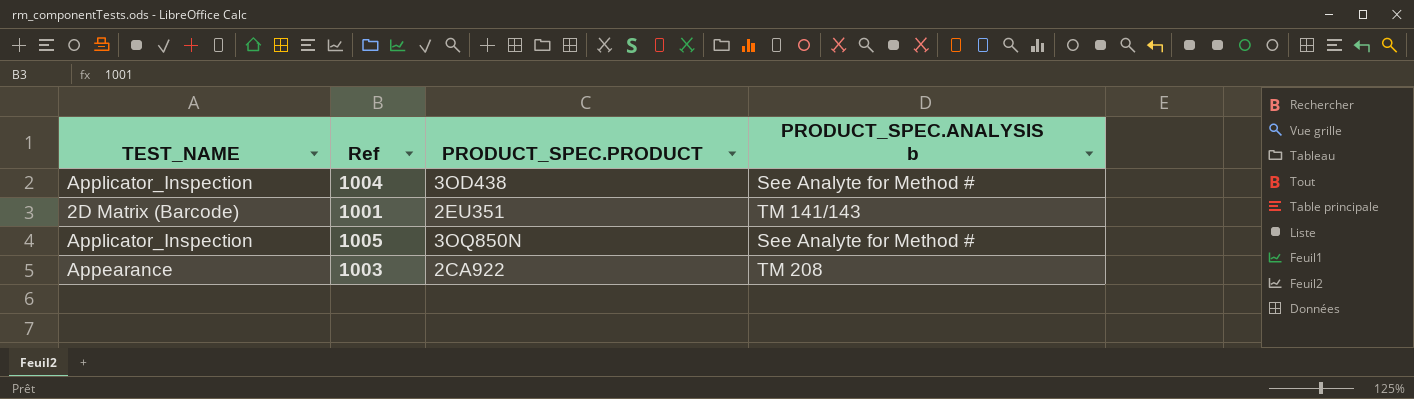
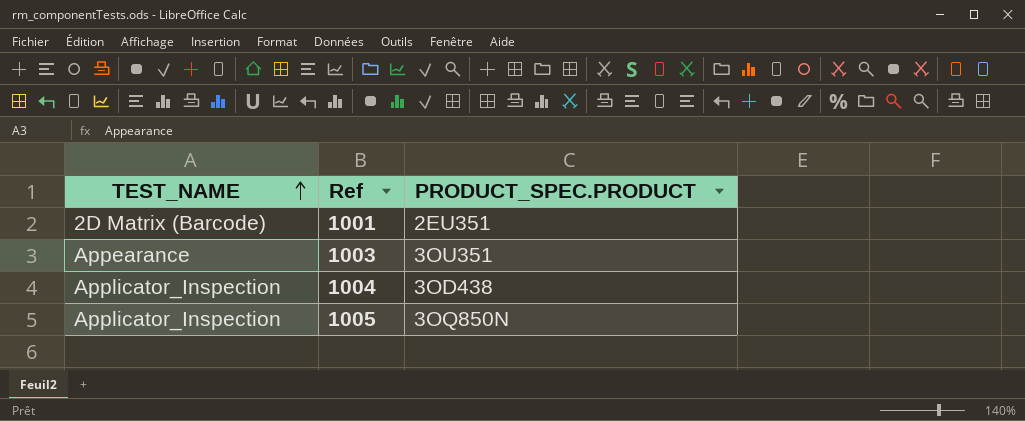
row order: none -> TEST_NAME ascending
column PRODUCT_SPEC.ANALYSIS b | position: 4 -> none
1003 | PRODUCT_SPEC.PRODUCT: 2CA922 -> 3OU351

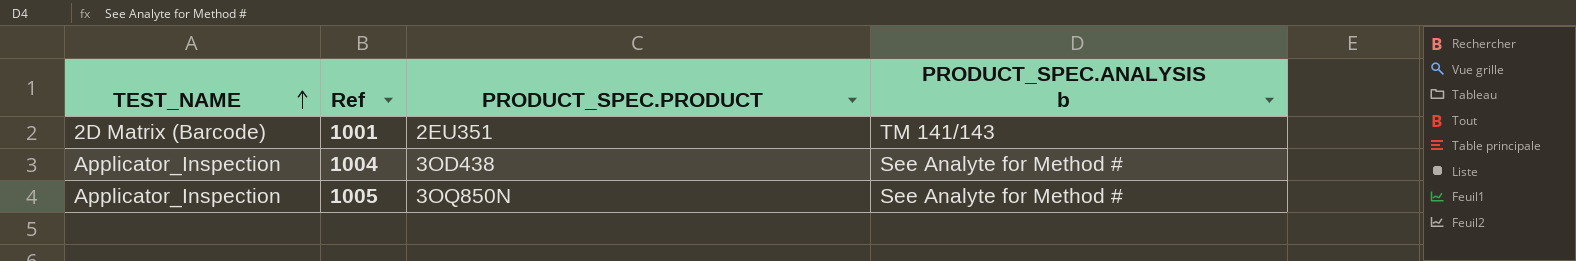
column PRODUCT_SPEC.ANALYSIS b | position: none -> 4
row 1003: Appearance | 3OU351 -> none

